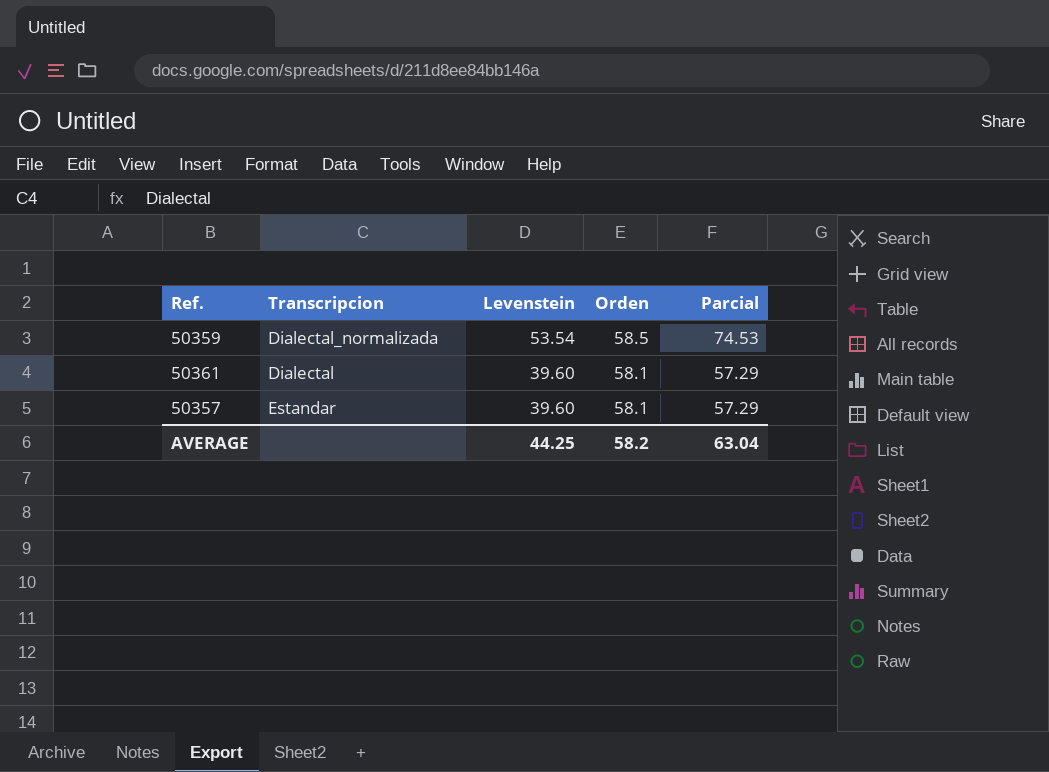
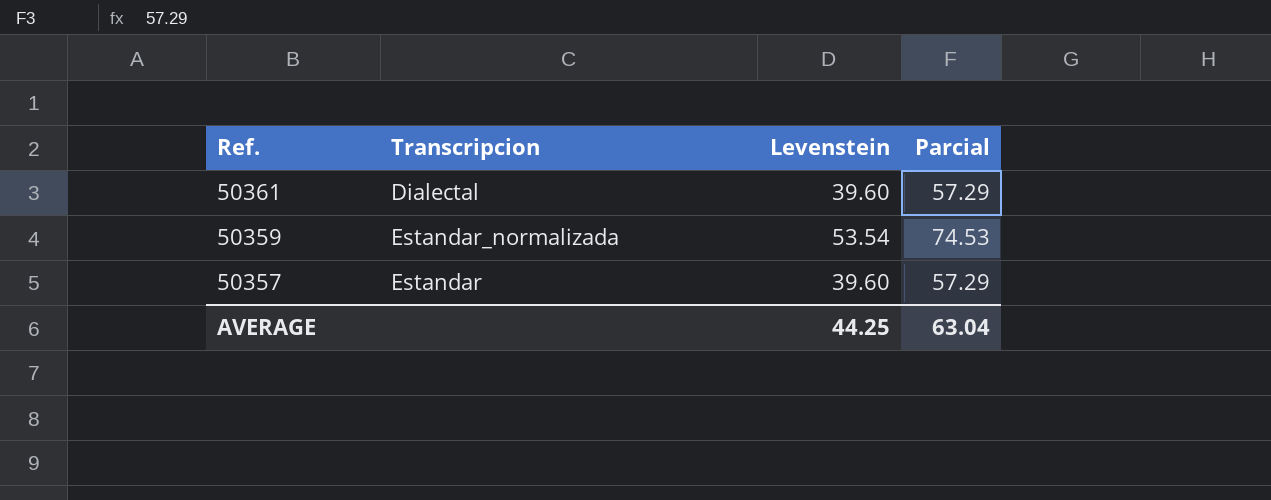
row order: Levenstein descending -> Ref. descending
column Orden | position: 4 -> none
50359 | Transcripcion: Dialectal_normalizada -> Estandar_normalizada

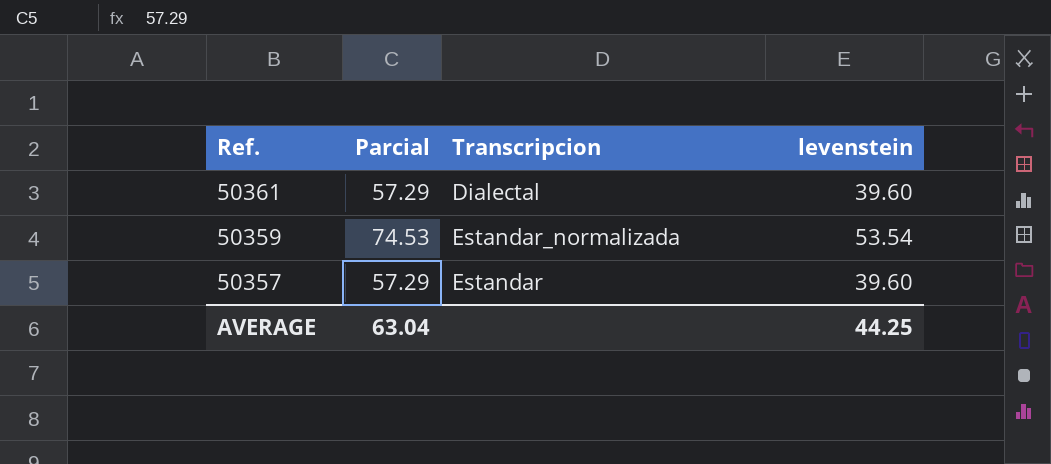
column Parcial | position: 4 -> 2
column name: Levenstein -> levenstein

